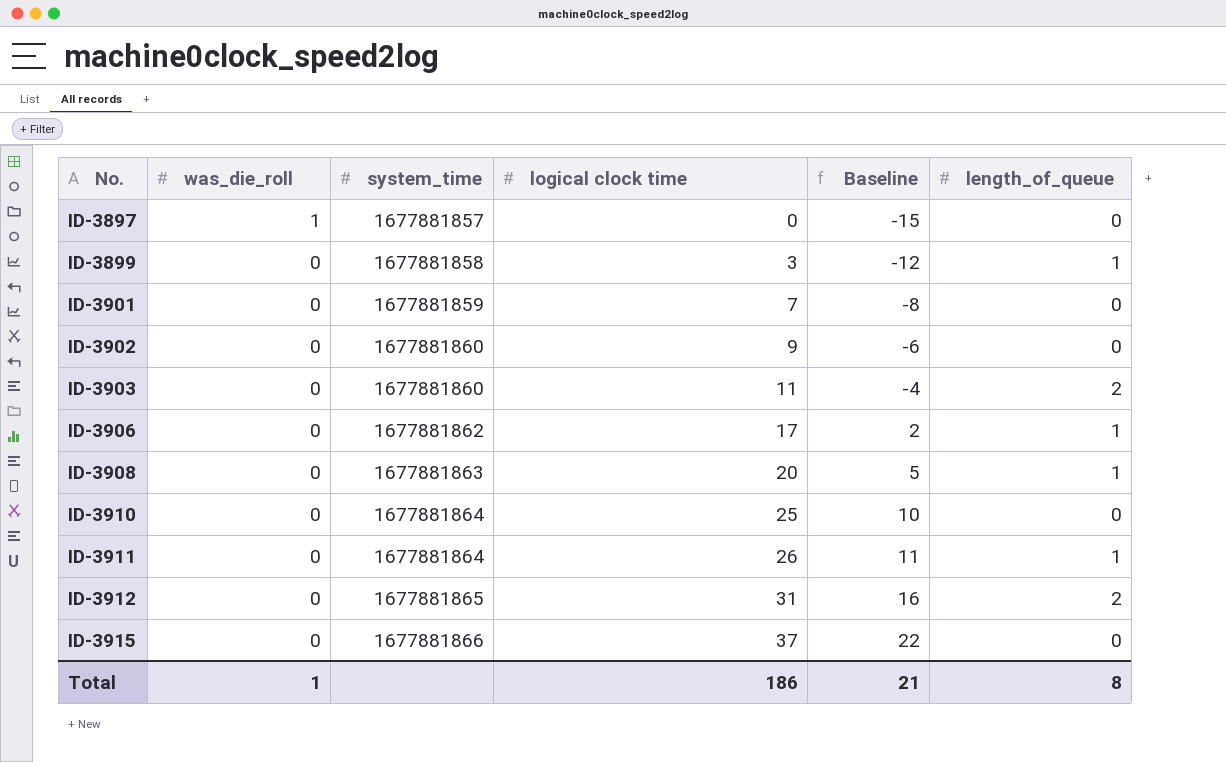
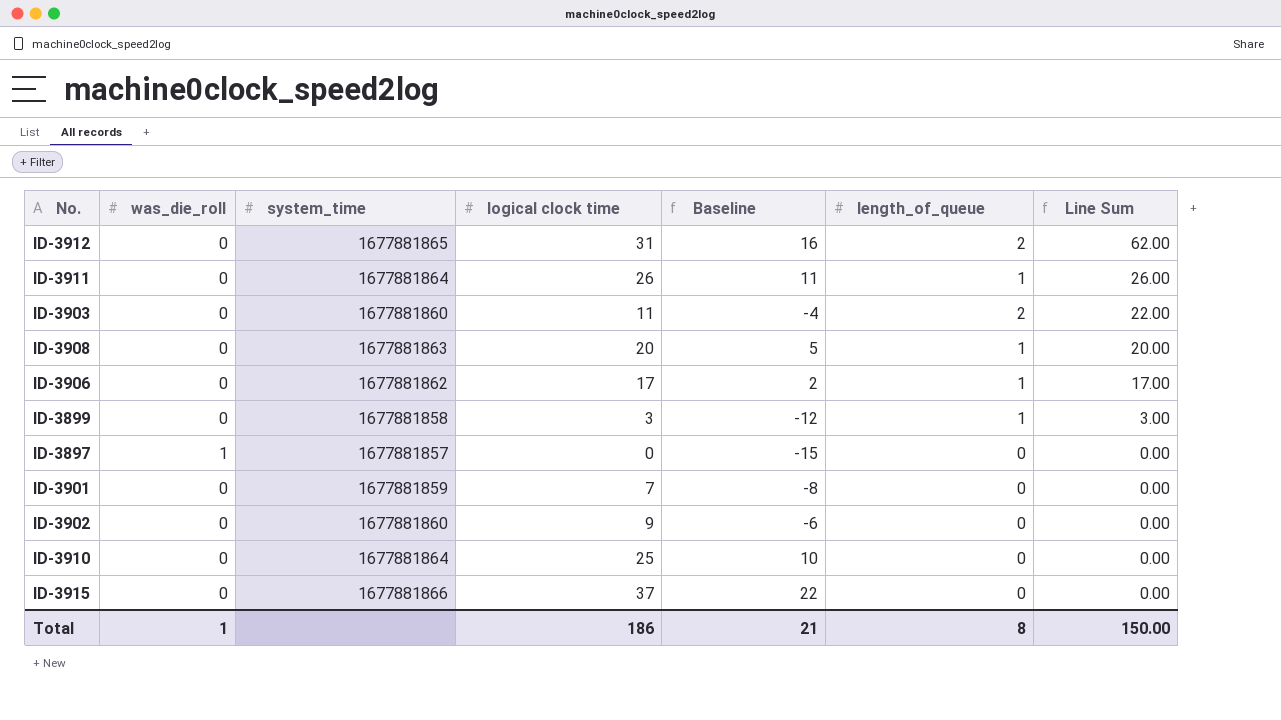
row order: No. ascending -> Line Sum descending
column Line Sum | formula: none -> [logical clock time] * [length_of_queue]

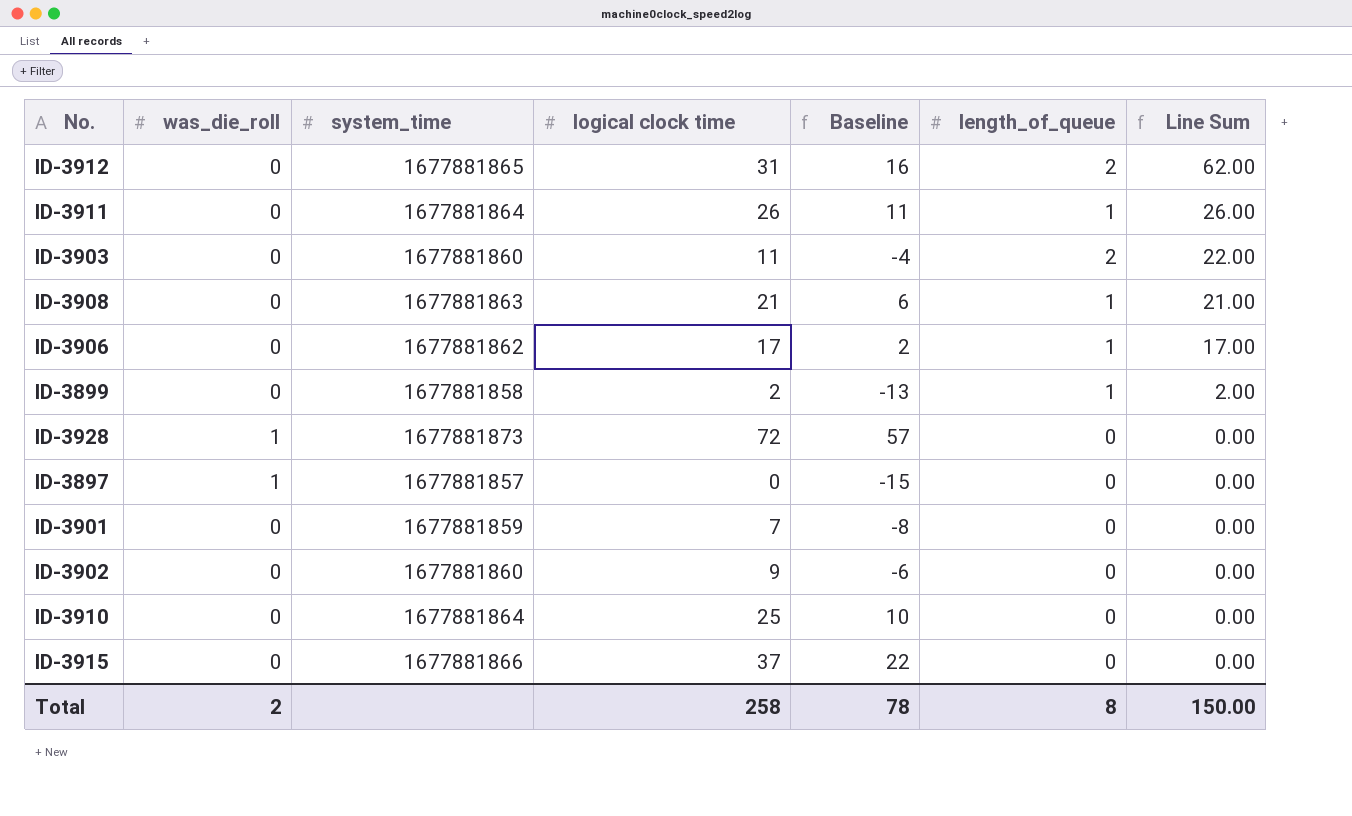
ID-3908 | logical clock time: 20 -> 21
ID-3908 | Baseline: 5 -> 6
ID-3908 | Line Sum: 20.00 -> 21.00
ID-3899 | logical clock time: 3 -> 2
ID-3899 | Baseline: -12 -> -13
ID-3899 | Line Sum: 3.00 -> 2.00
row ID-3928: none -> 1 | 1677881873 | 72 | 57 | 0 | 0.00
Total | was_die_roll: 1 -> 2
Total | logical clock time: 186 -> 258
Total | Baseline: 21 -> 78

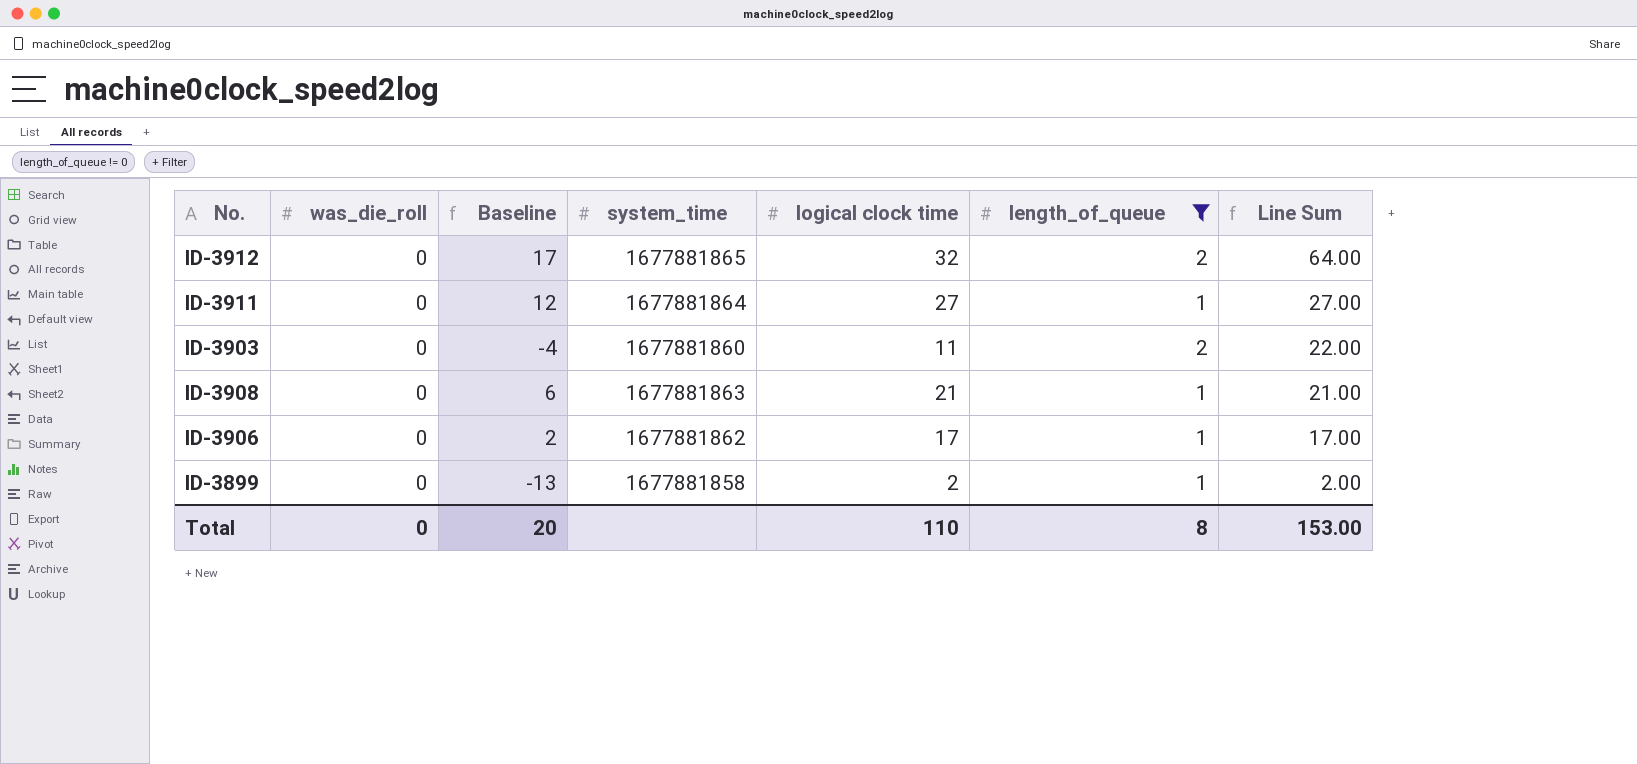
filter: none -> length_of_queue != 0
column Baseline | position: 5 -> 3
ID-3912 | Baseline: 16 -> 17
ID-3912 | logical clock time: 31 -> 32
ID-3912 | Line Sum: 62.00 -> 64.00
ID-3911 | Baseline: 11 -> 12
ID-3911 | logical clock time: 26 -> 27
ID-3911 | Line Sum: 26.00 -> 27.00
Total | was_die_roll: 2 -> 0
Total | Baseline: 78 -> 20
Total | logical clock time: 258 -> 110
Total | Line Sum: 150.00 -> 153.00

